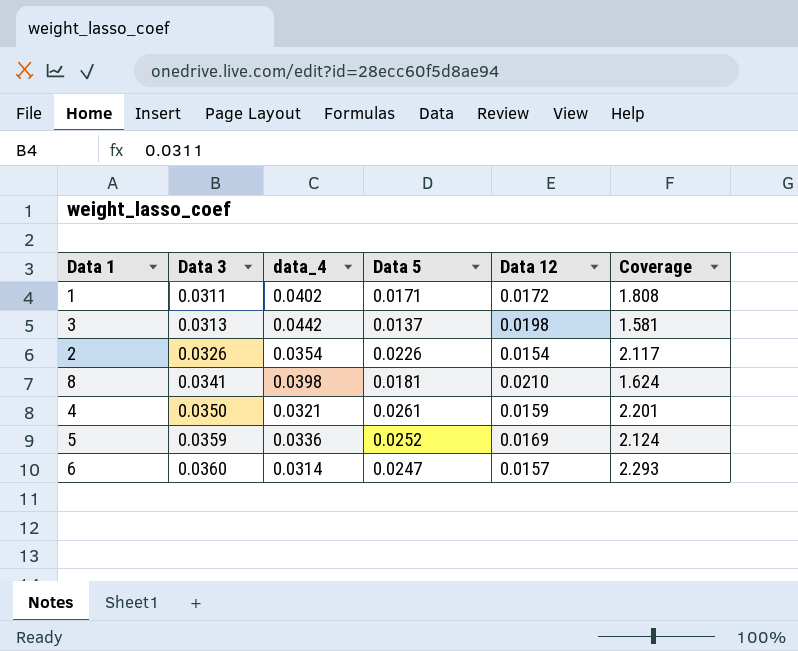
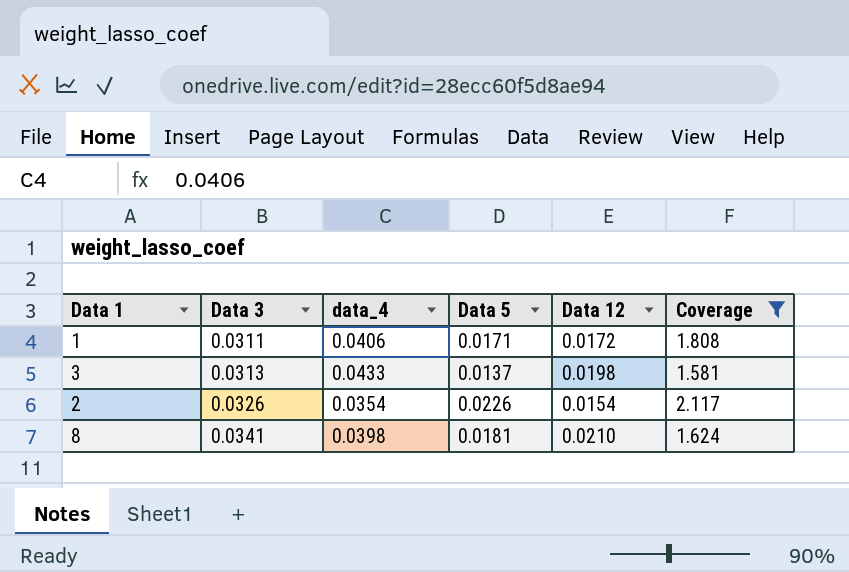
filter: none -> Coverage <= 2.117
1 | data_4: 0.0402 -> 0.0406
3 | data_4: 0.0442 -> 0.0433

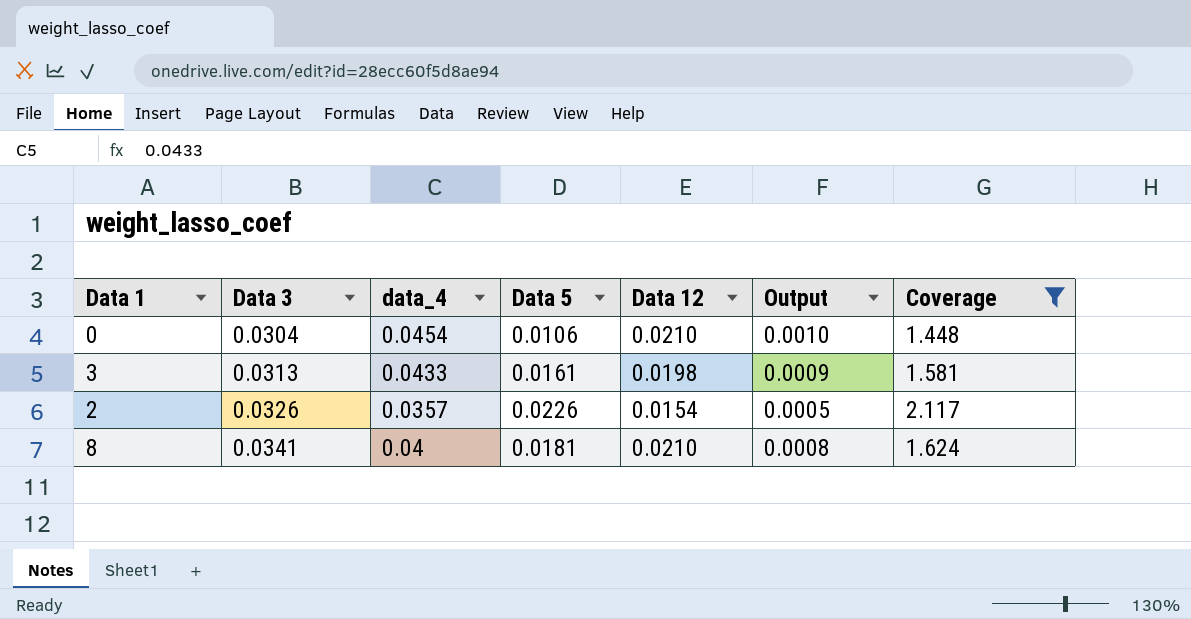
column Output | formula: none -> [data_4] * [Data 12]
row 1: 0.0311 | 0.0406 | 0.0171 | 0.0172 | 1.808 -> none
row 0: none -> 0.0304 | 0.0454 | 0.0106 | 0.0210 | 0.0010 | 1.448
3 | Data 5: 0.0137 -> 0.0161
2 | data_4: 0.0354 -> 0.0357
8 | data_4: 0.0398 -> 0.04

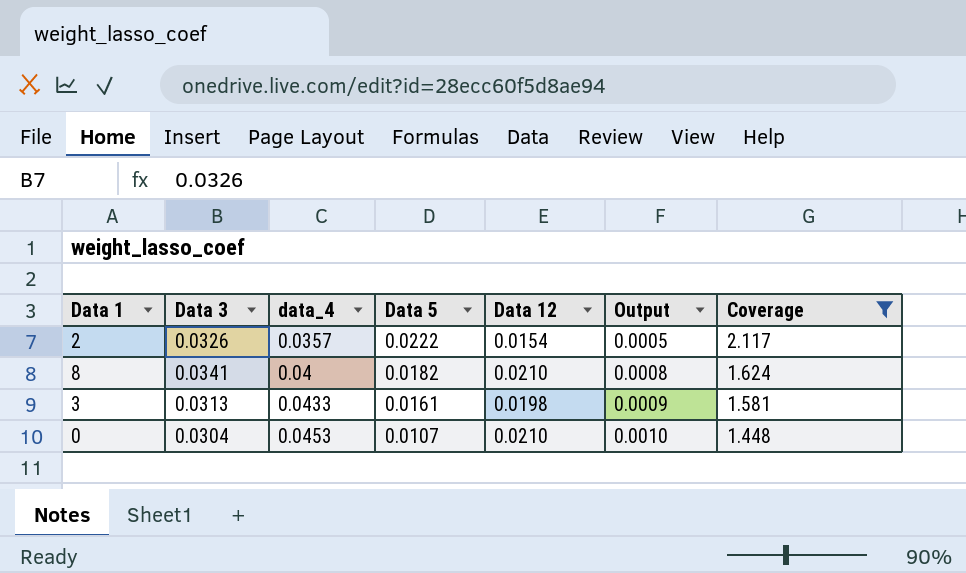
row order: Data 3 ascending -> data_4 ascending
2 | Data 5: 0.0226 -> 0.0222
8 | Data 5: 0.0181 -> 0.0182
0 | data_4: 0.0454 -> 0.0453
0 | Data 5: 0.0106 -> 0.0107

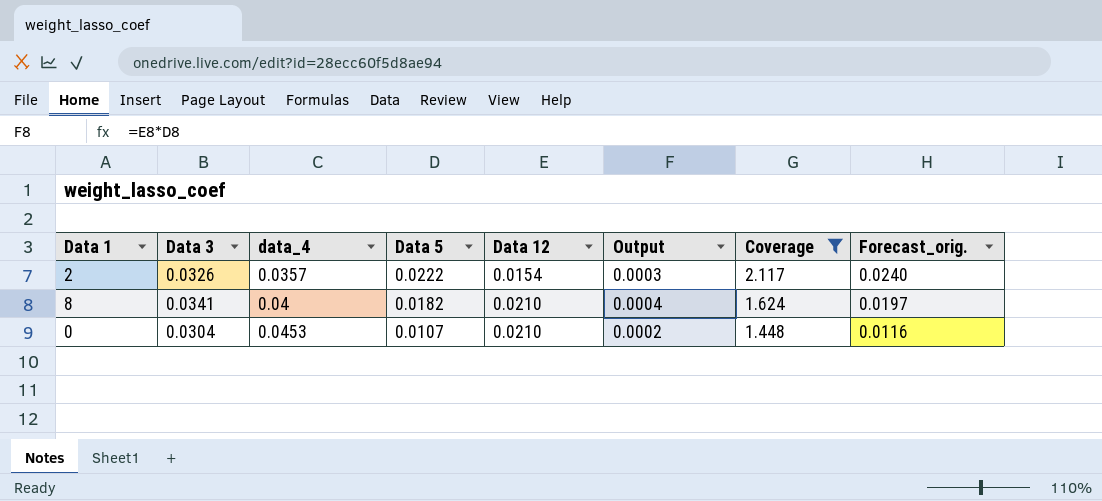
column Output | formula: [data_4] * [Data 12] -> [Data 5] * [Data 12]
column Forecast_orig. | formula: none -> [Data 5] * 1.08
row 3: 0.0313 | 0.0433 | 0.0161 | 0.0198 | 0.0009 | 1.581 -> none

